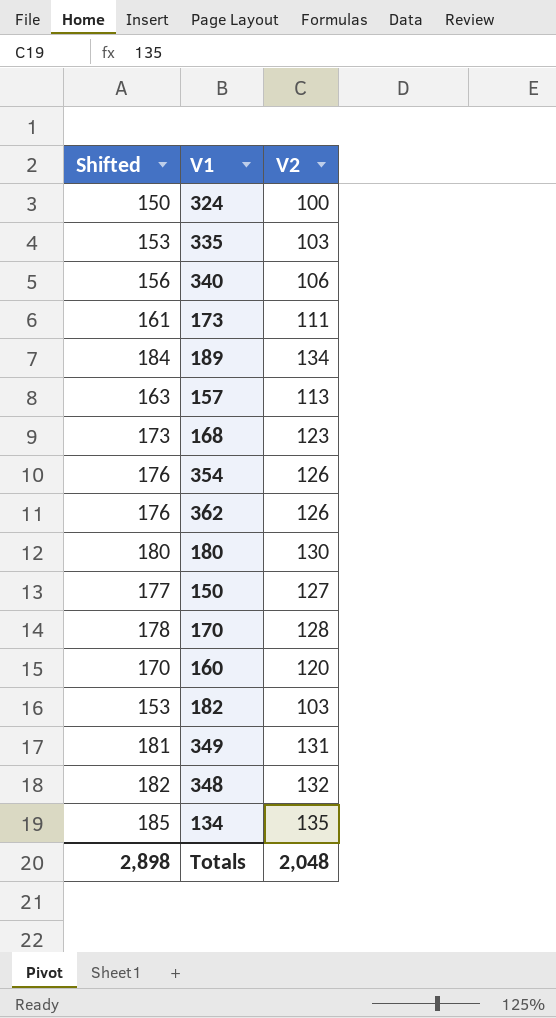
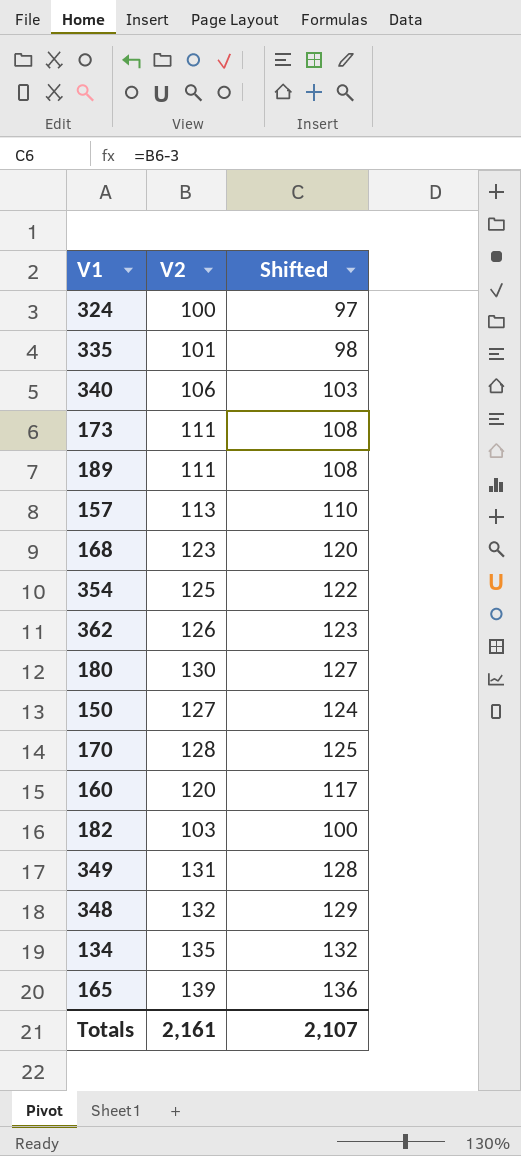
column Shifted | formula: [V2] + 50 -> [V2] - 3
column Shifted | position: 1 -> 3
335 | V2: 103 -> 101
189 | V2: 134 -> 111
354 | V2: 126 -> 125
row 165: none -> 139 | 136
Totals | V2: 2,048 -> 2,161
Totals | Shifted: 2,898 -> 2,107

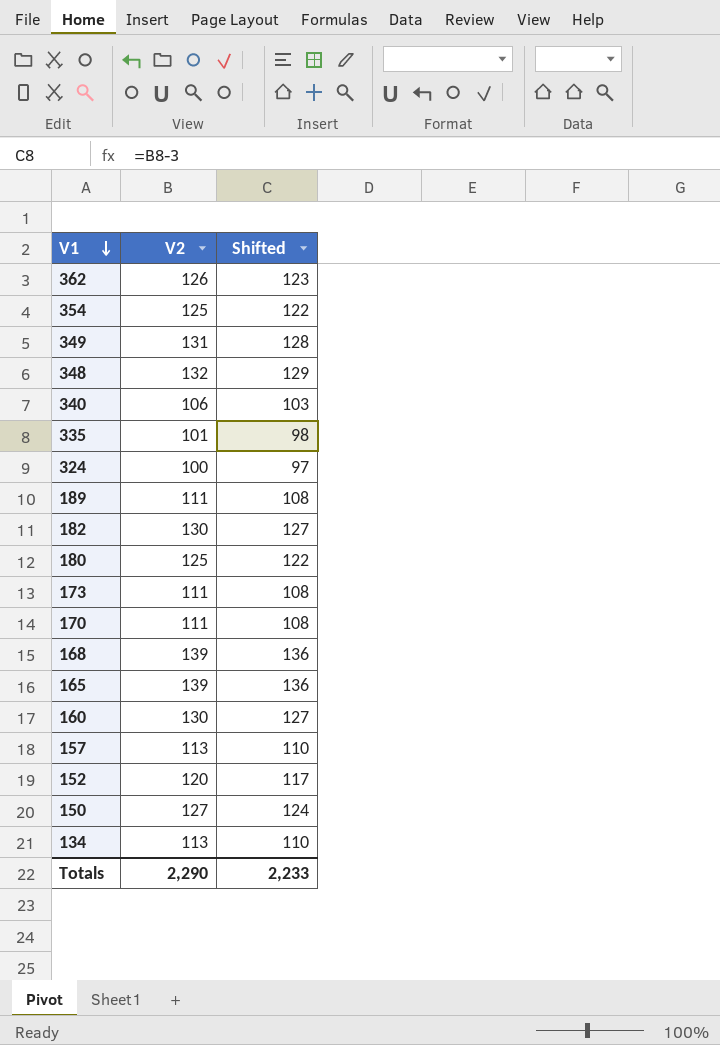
row order: none -> V1 descending
182 | V2: 103 -> 130
182 | Shifted: 100 -> 127
180 | V2: 130 -> 125
180 | Shifted: 127 -> 122
170 | V2: 128 -> 111
170 | Shifted: 125 -> 108
168 | V2: 123 -> 139
168 | Shifted: 120 -> 136
160 | V2: 120 -> 130
160 | Shifted: 117 -> 127
row 152: none -> 120 | 117
134 | V2: 135 -> 113
134 | Shifted: 132 -> 110
Totals | V2: 2,161 -> 2,290
Totals | Shifted: 2,107 -> 2,233

